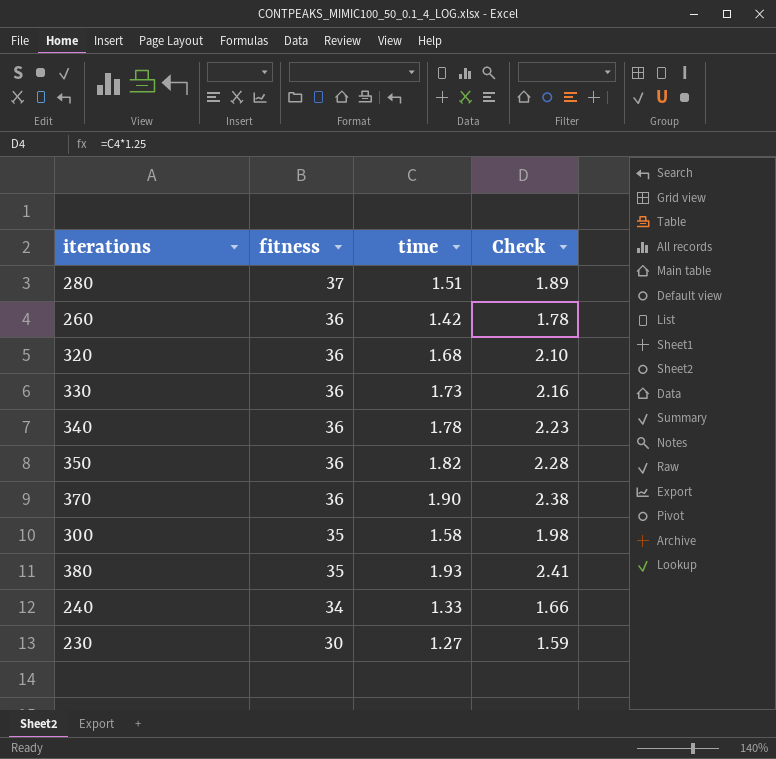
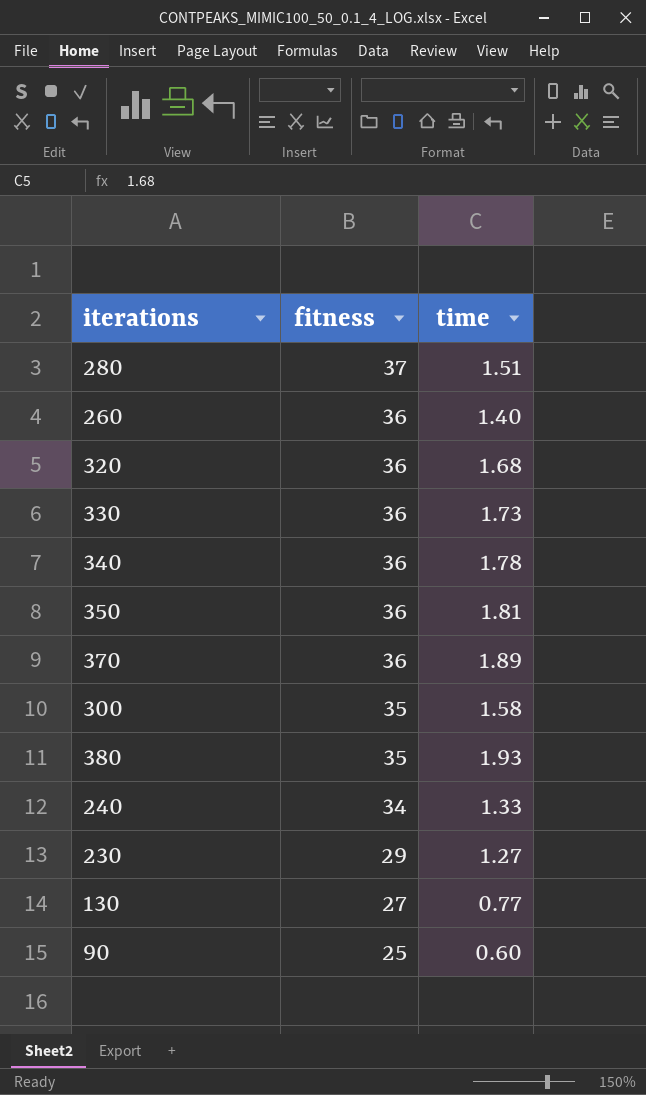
column Check | formula: [time] * 1.25 -> none
260 | time: 1.42 -> 1.40
350 | time: 1.82 -> 1.81
370 | time: 1.90 -> 1.89
230 | fitness: 30 -> 29
row 130: none -> 27 | 0.77
row 90: none -> 25 | 0.60

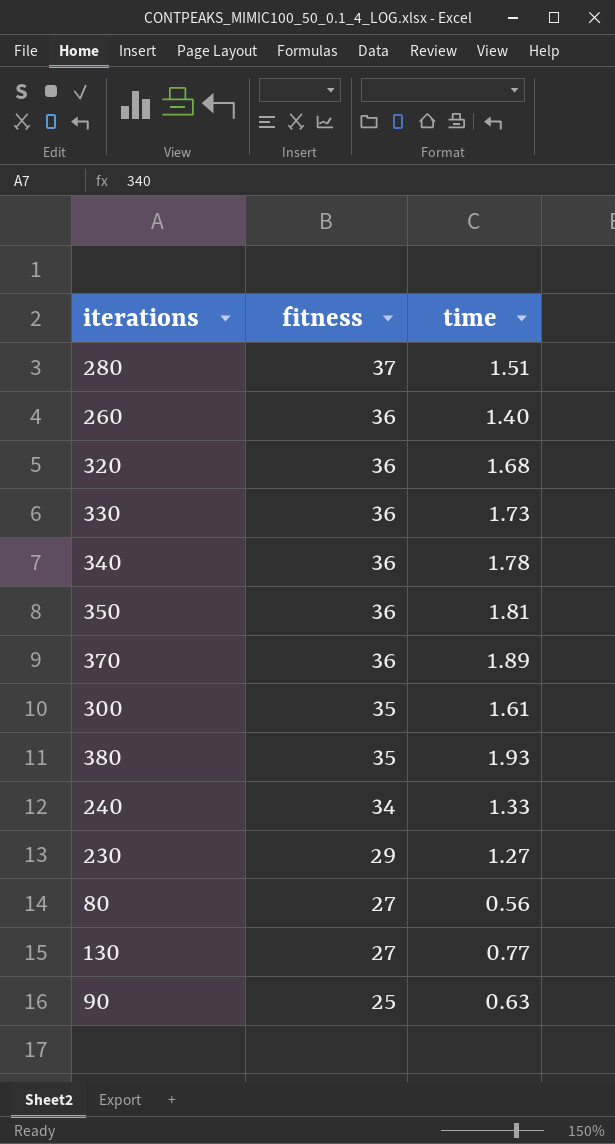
300 | time: 1.58 -> 1.61
row 80: none -> 27 | 0.56
90 | time: 0.60 -> 0.63

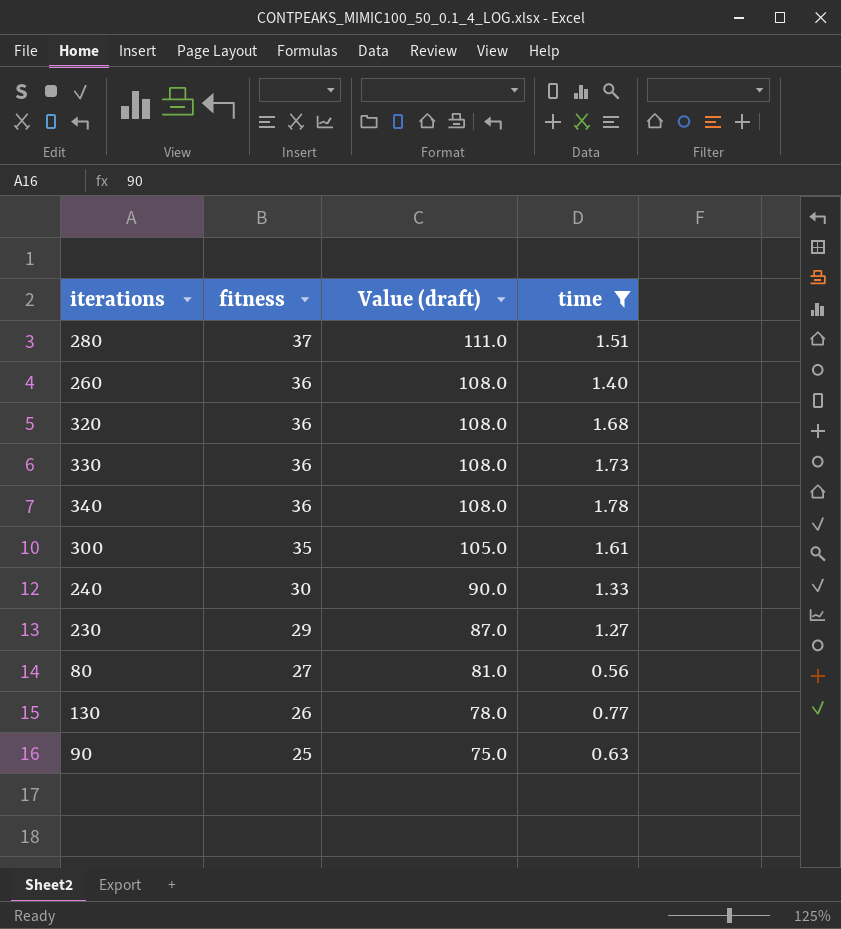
filter: none -> time <= 1.78
column Value (draft) | formula: none -> [fitness] * 3
240 | fitness: 34 -> 30
130 | fitness: 27 -> 26

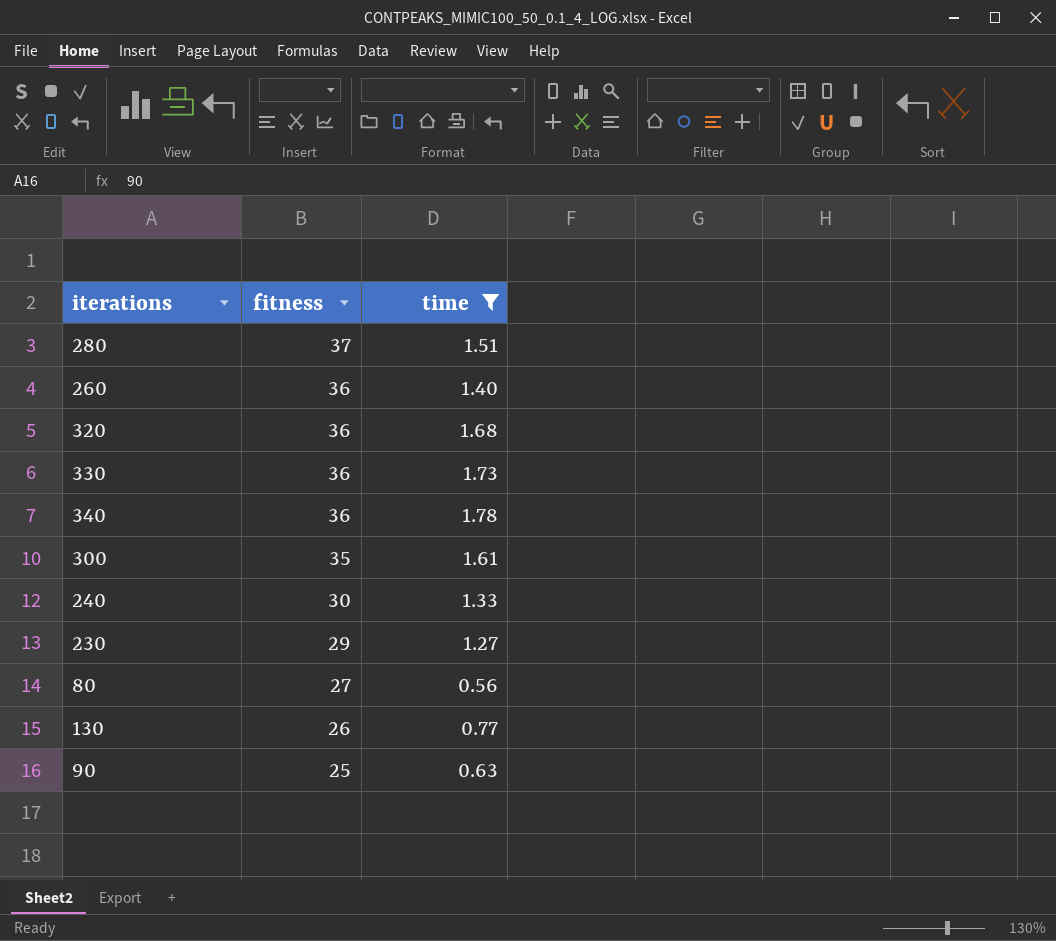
column Value (draft) | formula: [fitness] * 3 -> none

